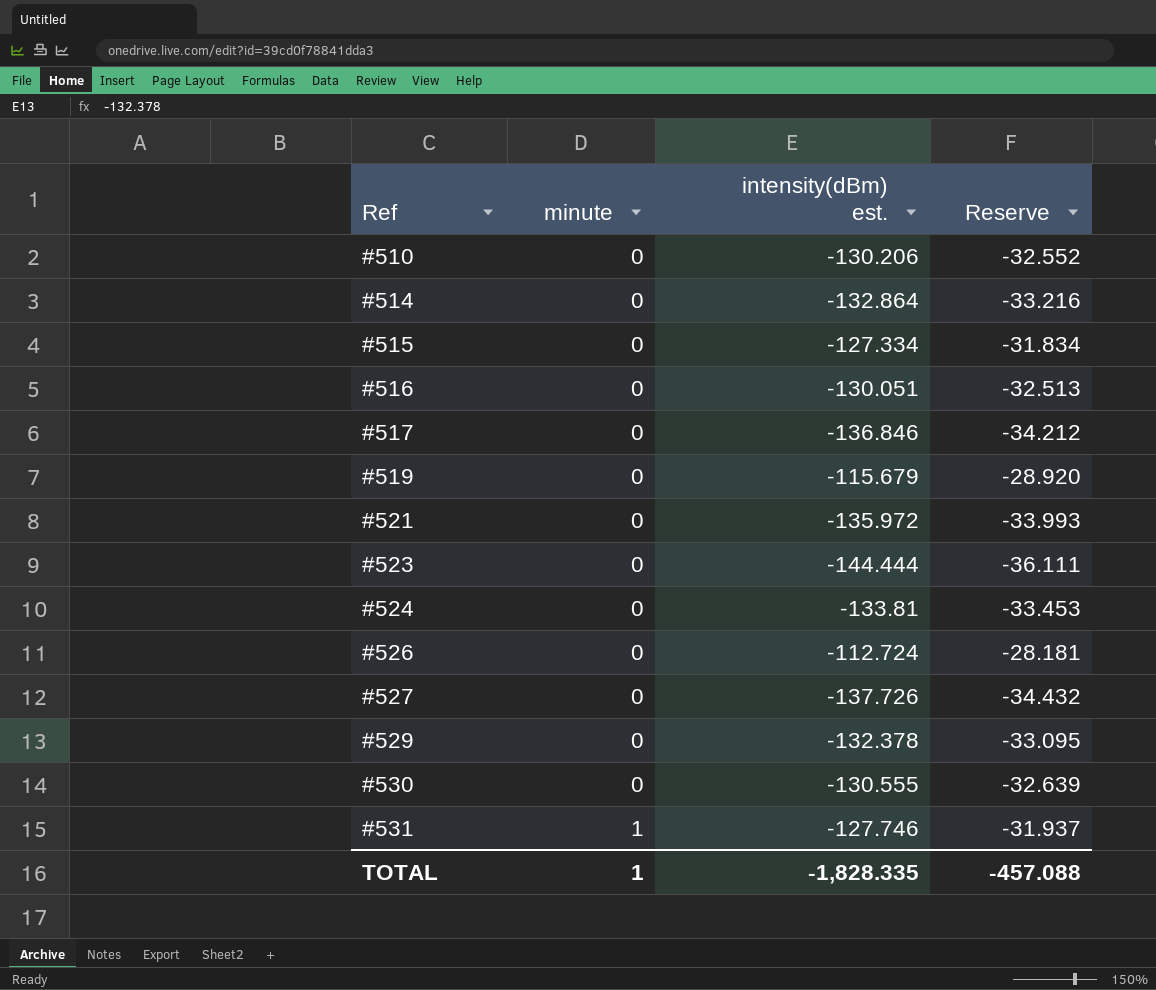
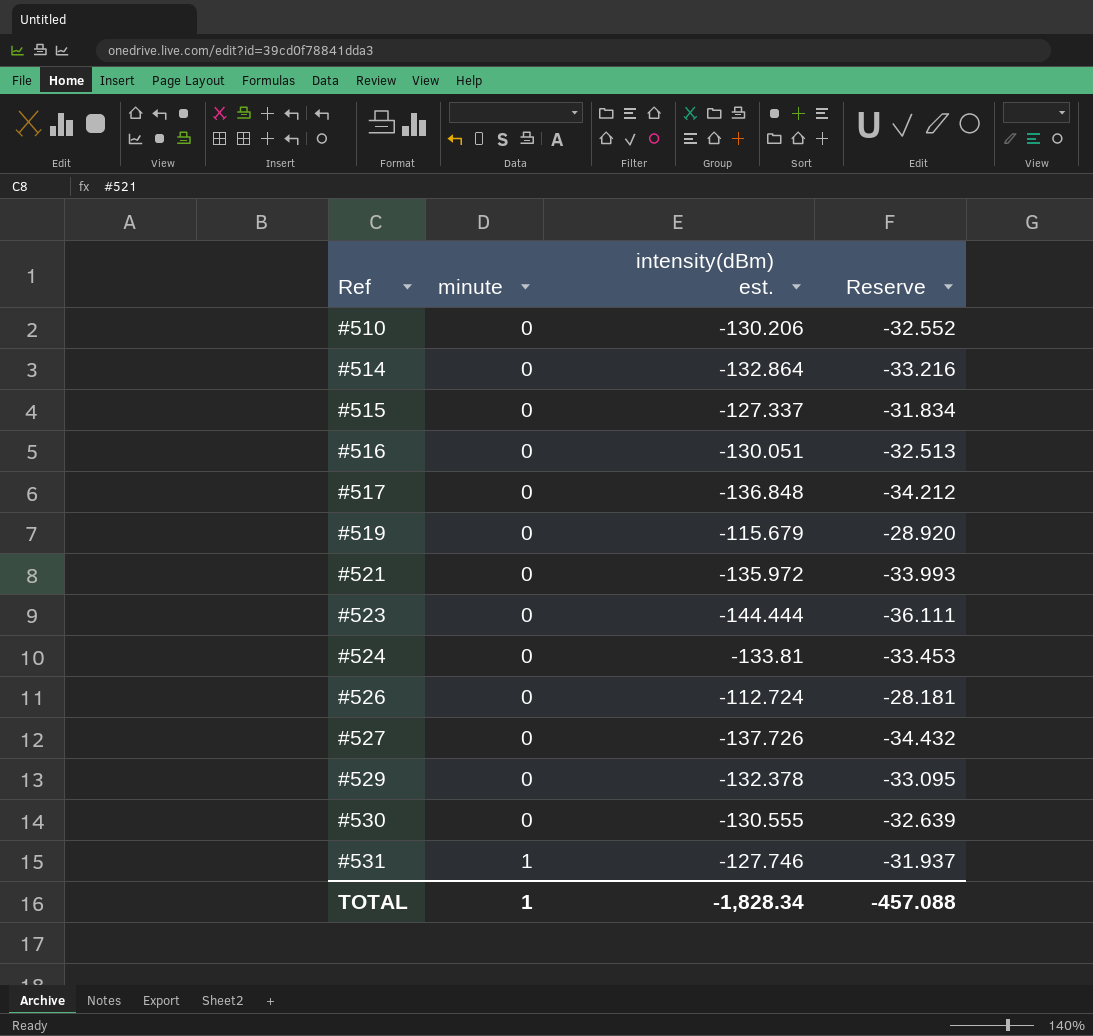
#515 | intensity(dBm) est.: -127.334 -> -127.337
#517 | intensity(dBm) est.: -136.846 -> -136.848
TOTAL | intensity(dBm) est.: -1,828.335 -> -1,828.34

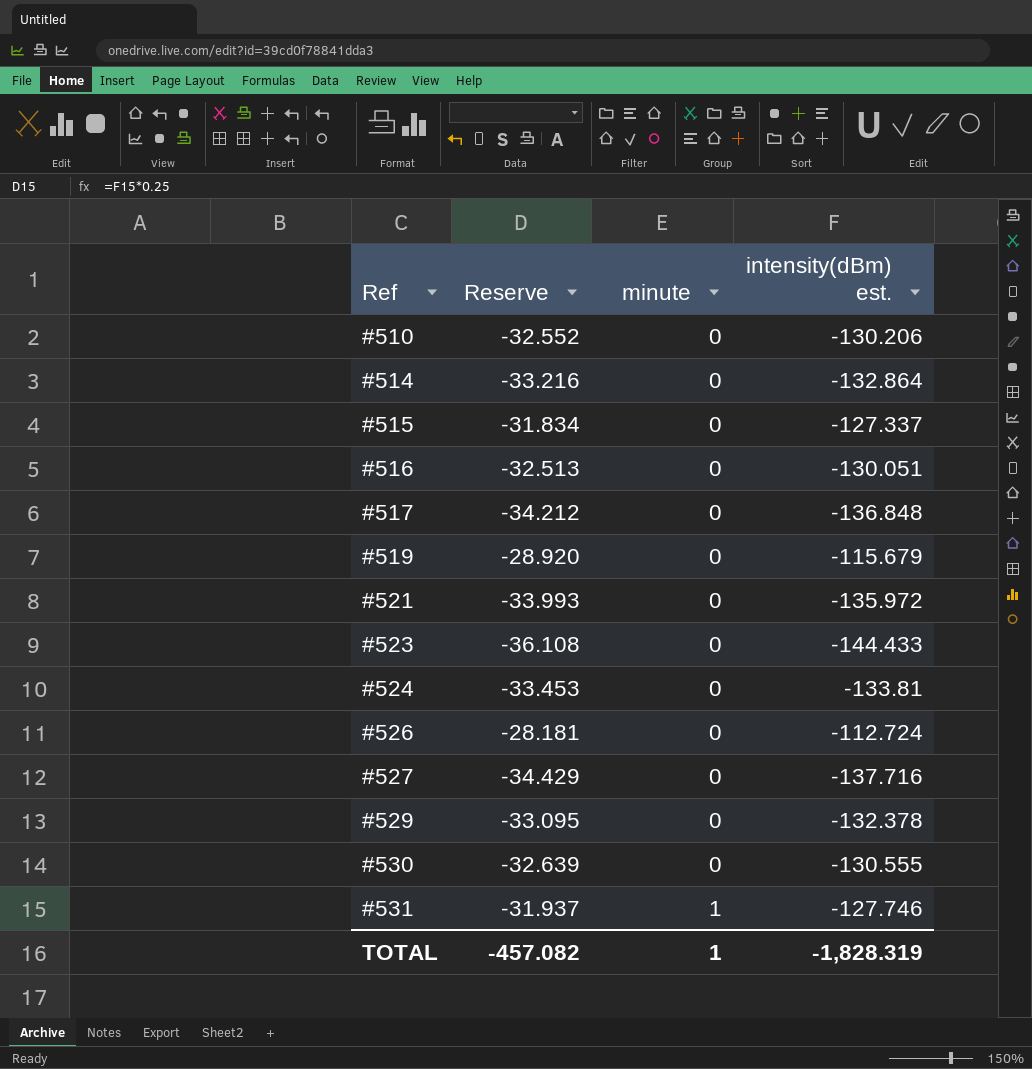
column Reserve | position: 4 -> 2
#523 | Reserve: -36.111 -> -36.108
#523 | intensity(dBm) est.: -144.444 -> -144.433
#527 | Reserve: -34.432 -> -34.429
#527 | intensity(dBm) est.: -137.726 -> -137.716
TOTAL | Reserve: -457.088 -> -457.082
TOTAL | intensity(dBm) est.: -1,828.34 -> -1,828.319

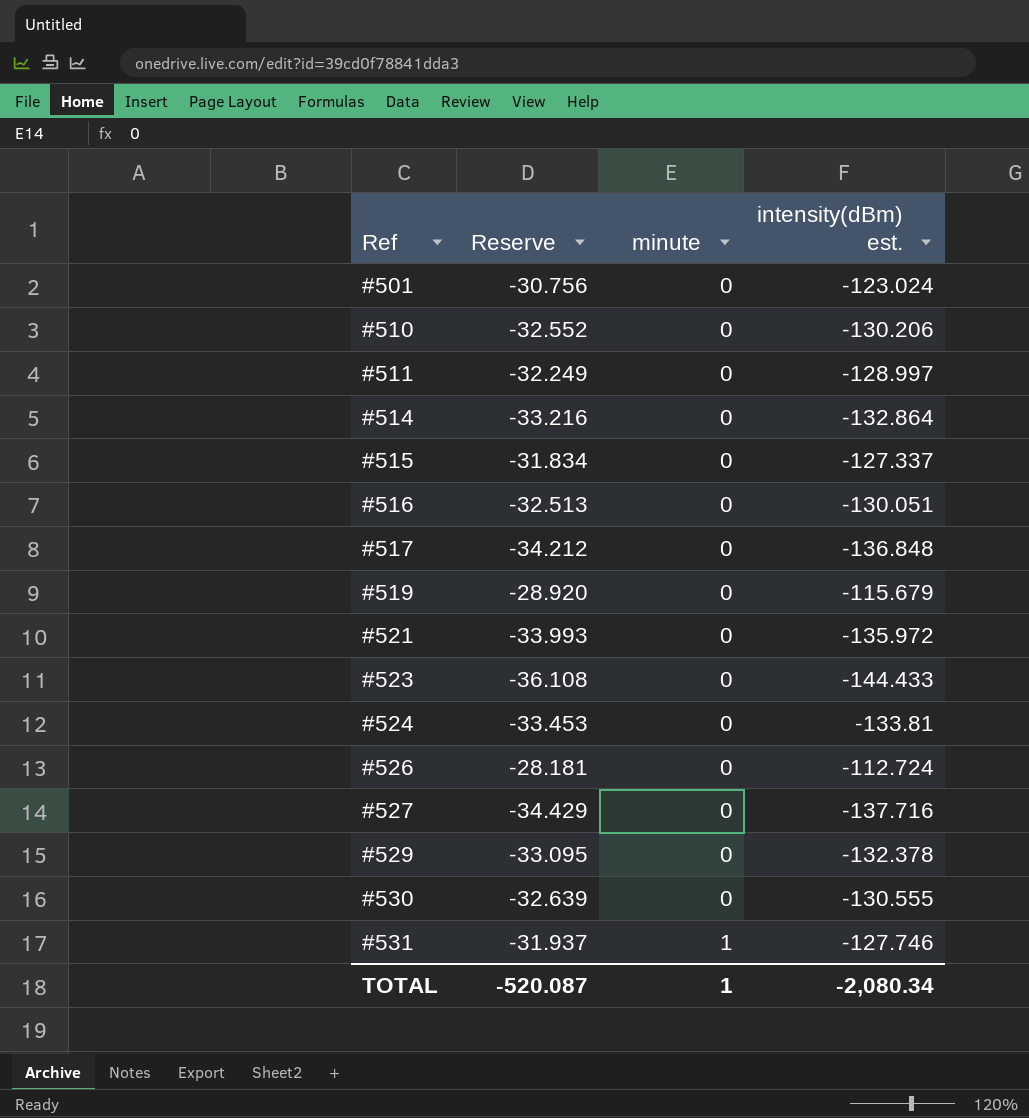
row #501: none -> -30.756 | 0 | -123.024
row #511: none -> -32.249 | 0 | -128.997
TOTAL | Reserve: -457.082 -> -520.087
TOTAL | intensity(dBm) est.: -1,828.319 -> -2,080.34

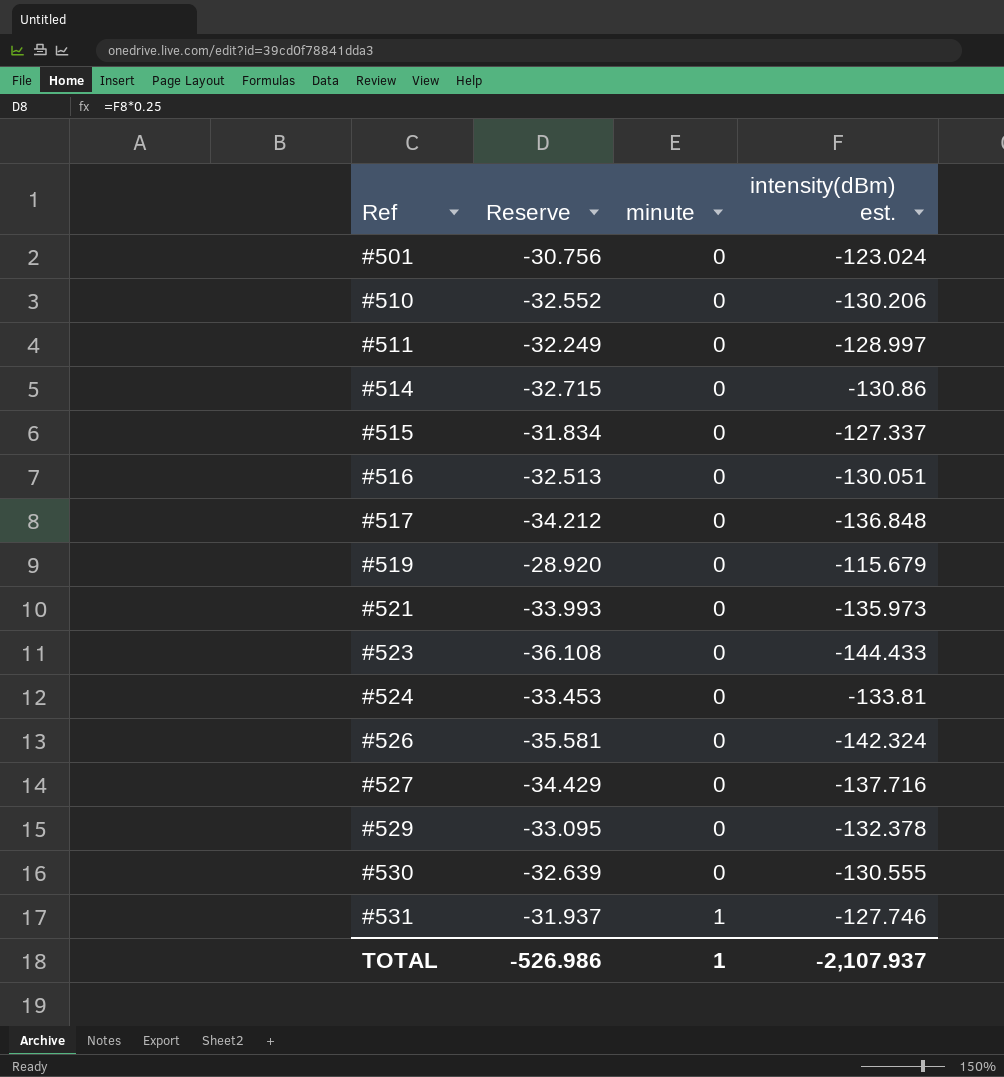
#514 | Reserve: -33.216 -> -32.715
#514 | intensity(dBm) est.: -132.864 -> -130.86
#521 | intensity(dBm) est.: -135.972 -> -135.973
#526 | Reserve: -28.181 -> -35.581
#526 | intensity(dBm) est.: -112.724 -> -142.324
TOTAL | Reserve: -520.087 -> -526.986
TOTAL | intensity(dBm) est.: -2,080.34 -> -2,107.937

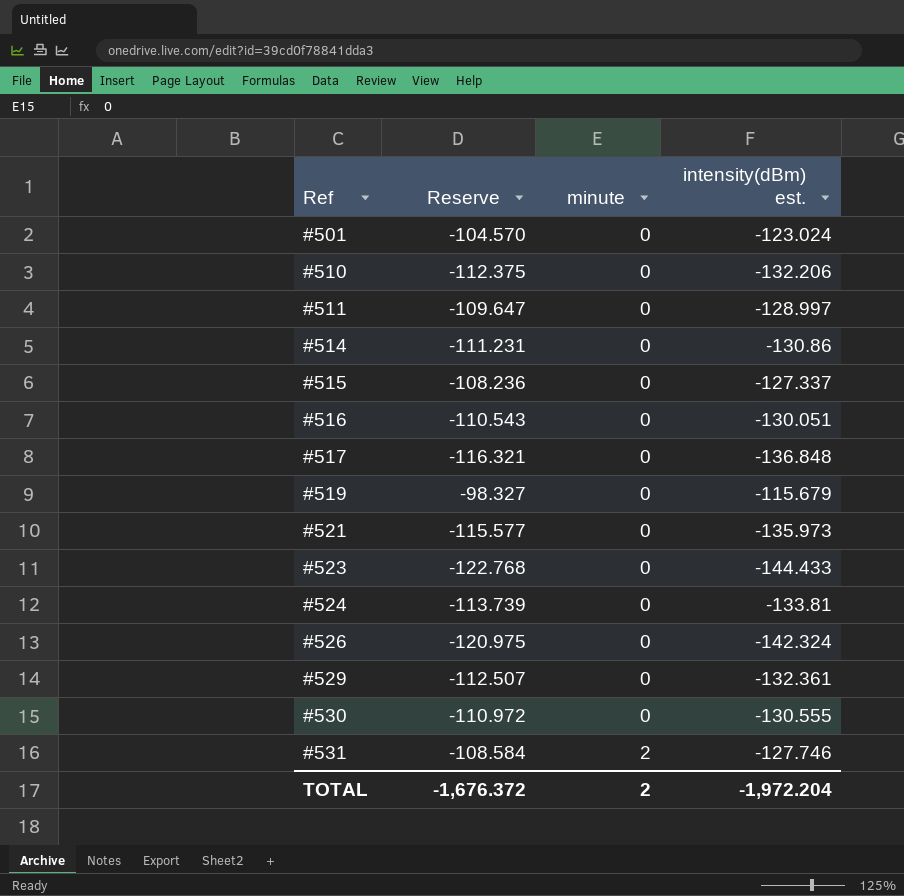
column Reserve | formula: [intensity(dBm) est.] * 0.25 -> [intensity(dBm) est.] * 0.85
row #527: -34.429 | 0 | -137.716 -> none
#510 | intensity(dBm) est.: -130.206 -> -132.206
#529 | intensity(dBm) est.: -132.378 -> -132.361
#531 | minute: 1 -> 2
TOTAL | Reserve: -526.986 -> -1,676.372
TOTAL | minute: 1 -> 2
TOTAL | intensity(dBm) est.: -2,107.937 -> -1,972.204

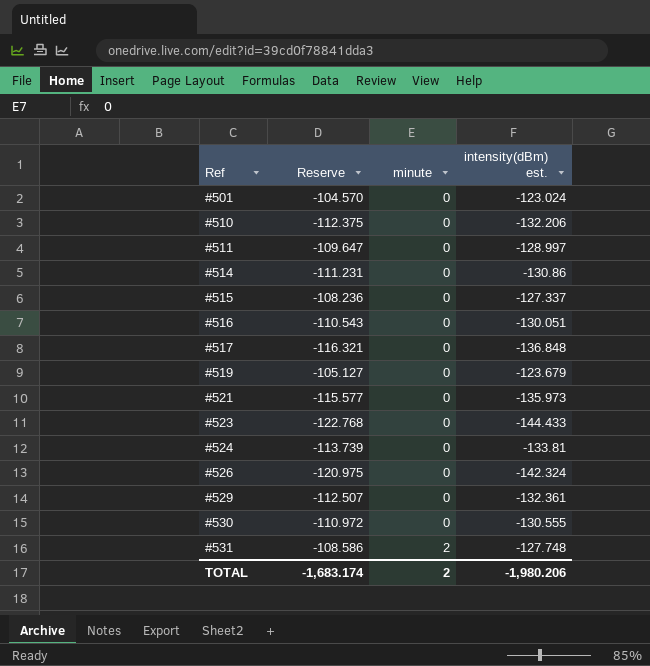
#519 | Reserve: -98.327 -> -105.127
#519 | intensity(dBm) est.: -115.679 -> -123.679
#531 | Reserve: -108.584 -> -108.586
#531 | intensity(dBm) est.: -127.746 -> -127.748
TOTAL | Reserve: -1,676.372 -> -1,683.174
TOTAL | intensity(dBm) est.: -1,972.204 -> -1,980.206

